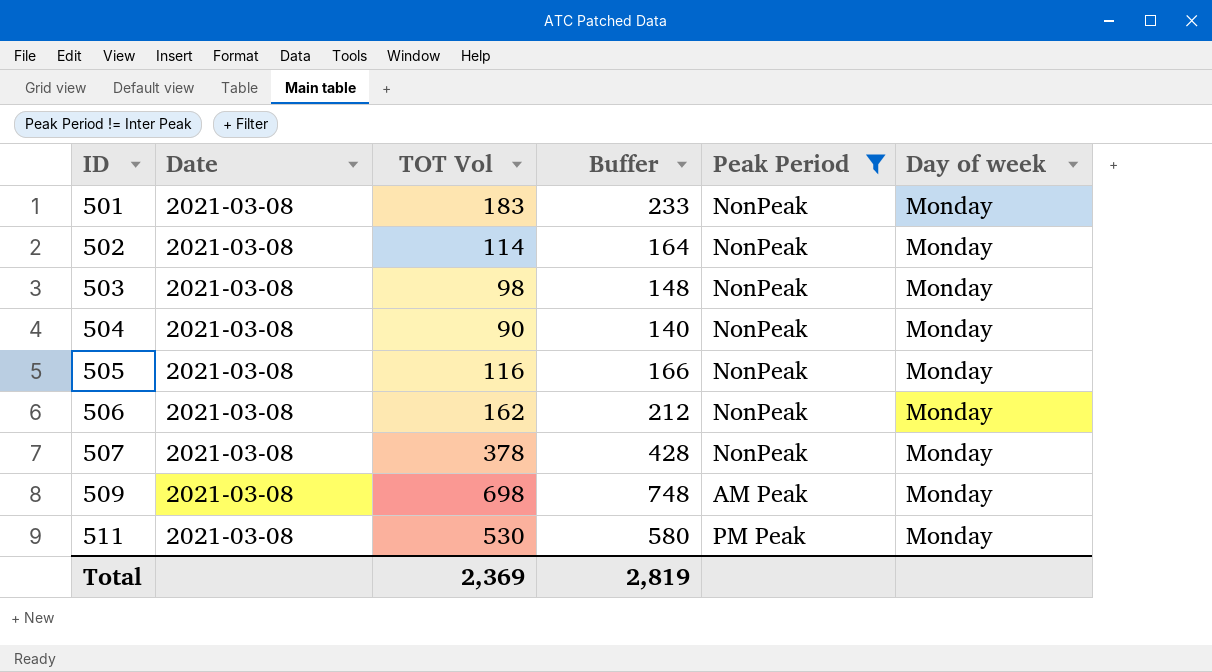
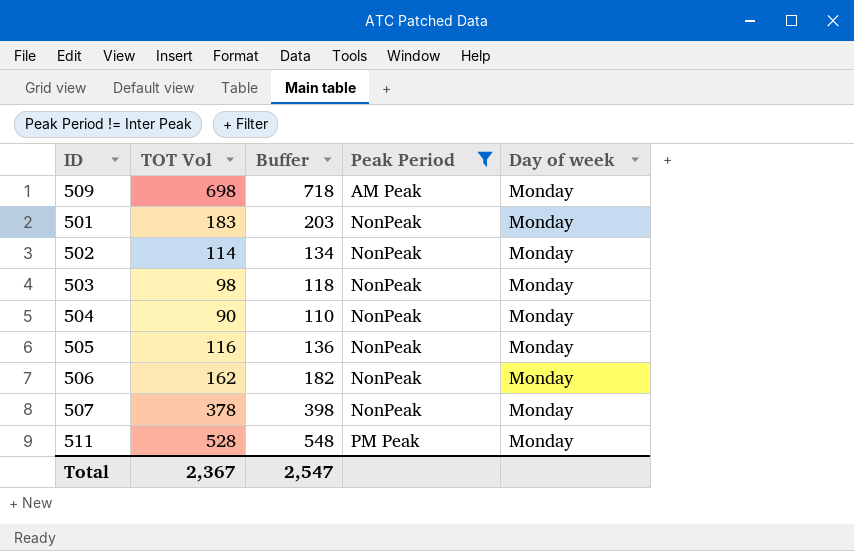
row order: ID ascending -> Peak Period ascending
column Date | position: 2 -> none
column Buffer | formula: [TOT Vol] + 50 -> [TOT Vol] + 20
511 | TOT Vol: 530 -> 528
Total | TOT Vol: 2,369 -> 2,367
Total | Buffer: 2,819 -> 2,547

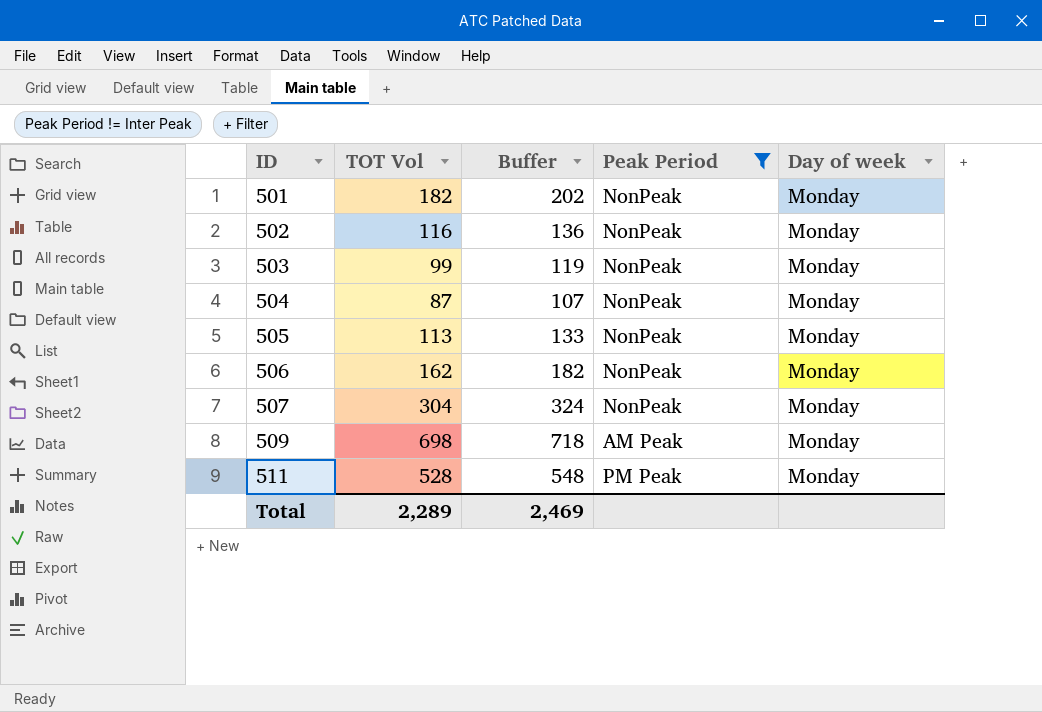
row order: Peak Period ascending -> ID ascending
501 | TOT Vol: 183 -> 182
501 | Buffer: 203 -> 202
502 | TOT Vol: 114 -> 116
502 | Buffer: 134 -> 136
503 | TOT Vol: 98 -> 99
503 | Buffer: 118 -> 119
504 | TOT Vol: 90 -> 87
504 | Buffer: 110 -> 107
505 | TOT Vol: 116 -> 113
505 | Buffer: 136 -> 133
507 | TOT Vol: 378 -> 304
507 | Buffer: 398 -> 324
Total | TOT Vol: 2,367 -> 2,289
Total | Buffer: 2,547 -> 2,469

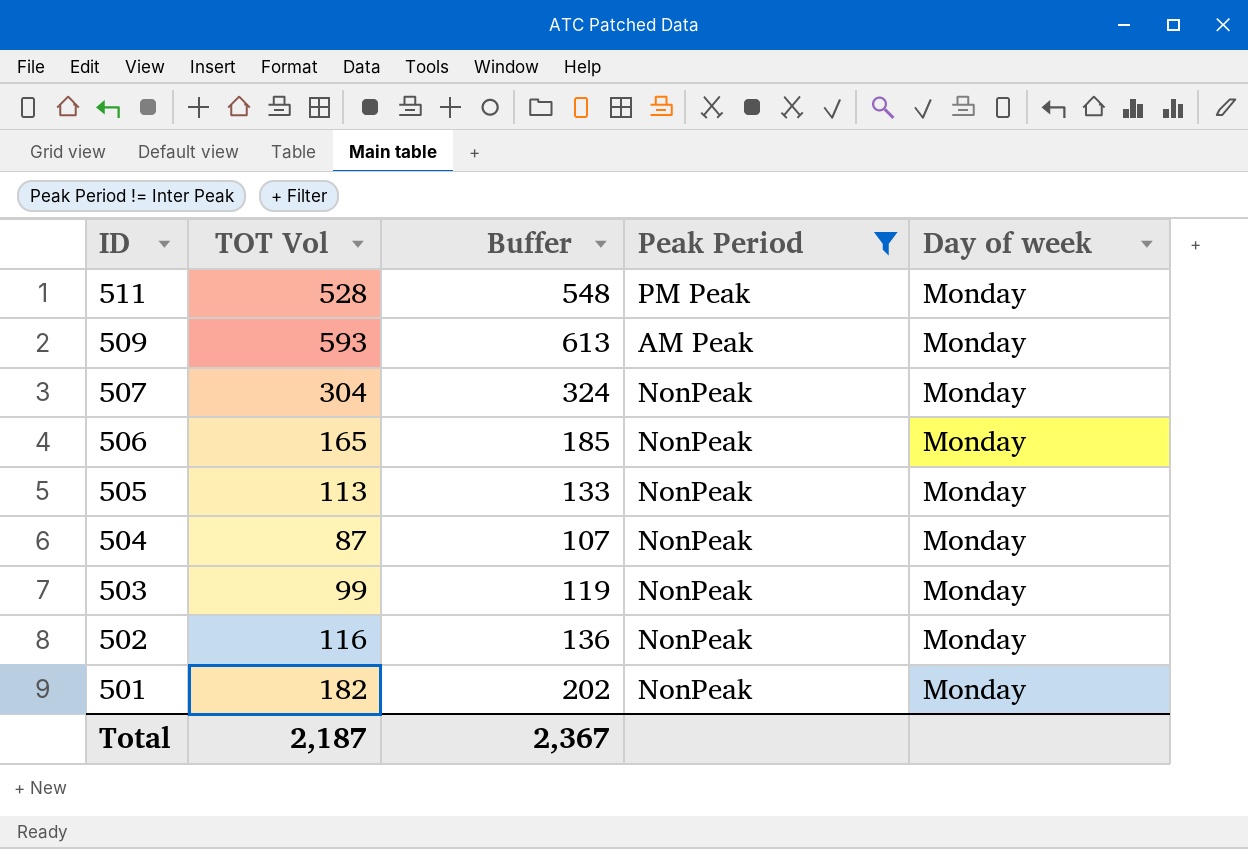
row order: ID ascending -> ID descending
509 | TOT Vol: 698 -> 593
509 | Buffer: 718 -> 613
506 | TOT Vol: 162 -> 165
506 | Buffer: 182 -> 185
Total | TOT Vol: 2,289 -> 2,187
Total | Buffer: 2,469 -> 2,367

